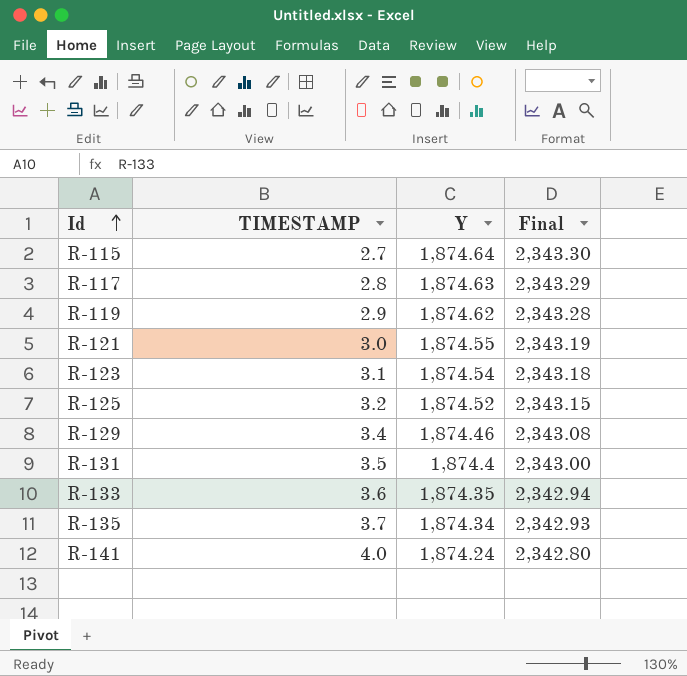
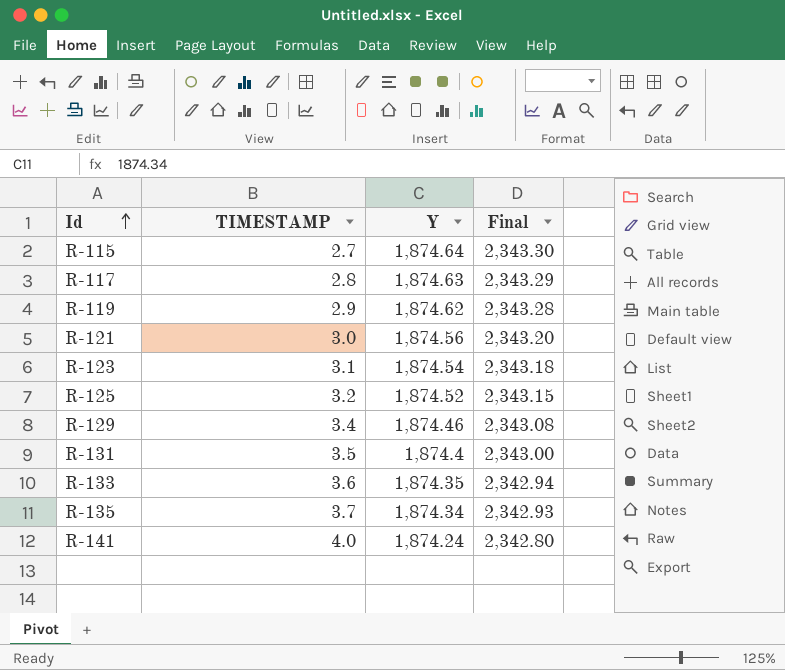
R-121 | Y: 1,874.55 -> 1,874.56
R-121 | Final: 2,343.19 -> 2,343.20

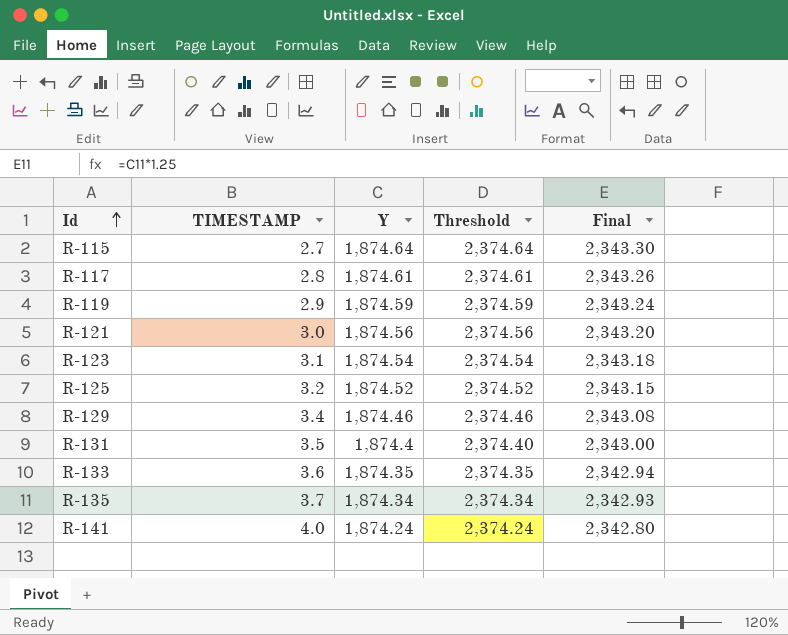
column Threshold | formula: none -> [Y] + 500
R-117 | Y: 1,874.63 -> 1,874.61
R-117 | Final: 2,343.29 -> 2,343.26
R-119 | Y: 1,874.62 -> 1,874.59
R-119 | Final: 2,343.28 -> 2,343.24

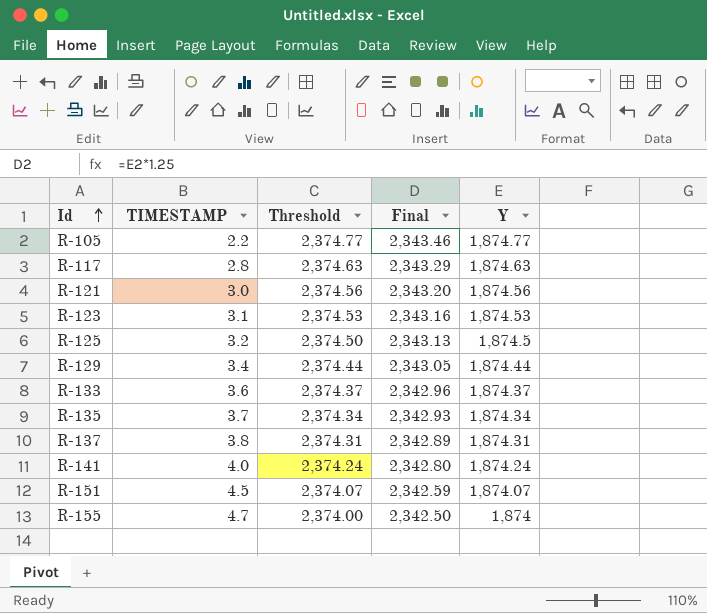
column Y | position: 3 -> 5
row R-115: 2.7 | 1,874.64 | 2,374.64 | 2,343.30 -> none
row R-119: 2.9 | 1,874.59 | 2,374.59 | 2,343.24 -> none
row R-131: 3.5 | 1,874.4 | 2,374.40 | 2,343.00 -> none
row R-105: none -> 2.2 | 2,374.77 | 2,343.46 | 1,874.77
R-117 | Threshold: 2,374.61 -> 2,374.63
R-117 | Final: 2,343.26 -> 2,343.29
R-117 | Y: 1,874.61 -> 1,874.63
R-123 | Threshold: 2,374.54 -> 2,374.53
R-123 | Final: 2,343.18 -> 2,343.16
R-123 | Y: 1,874.54 -> 1,874.53
R-125 | Threshold: 2,374.52 -> 2,374.50
R-125 | Final: 2,343.15 -> 2,343.13
R-125 | Y: 1,874.52 -> 1,874.5
R-129 | Threshold: 2,374.46 -> 2,374.44
R-129 | Final: 2,343.08 -> 2,343.05
R-129 | Y: 1,874.46 -> 1,874.44
R-133 | Threshold: 2,374.35 -> 2,374.37
R-133 | Final: 2,342.94 -> 2,342.96
R-133 | Y: 1,874.35 -> 1,874.37
row R-137: none -> 3.8 | 2,374.31 | 2,342.89 | 1,874.31
row R-151: none -> 4.5 | 2,374.07 | 2,342.59 | 1,874.07
row R-155: none -> 4.7 | 2,374.00 | 2,342.50 | 1,874

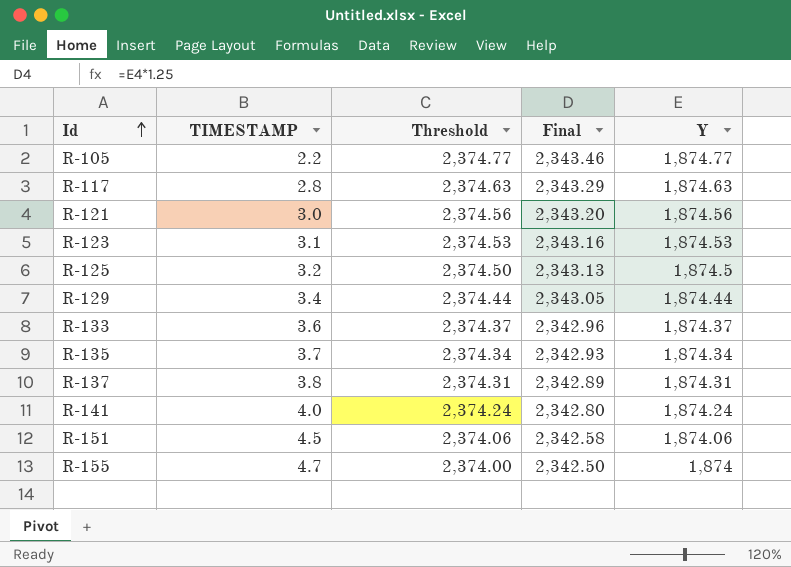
R-151 | Threshold: 2,374.07 -> 2,374.06
R-151 | Final: 2,342.59 -> 2,342.58
R-151 | Y: 1,874.07 -> 1,874.06

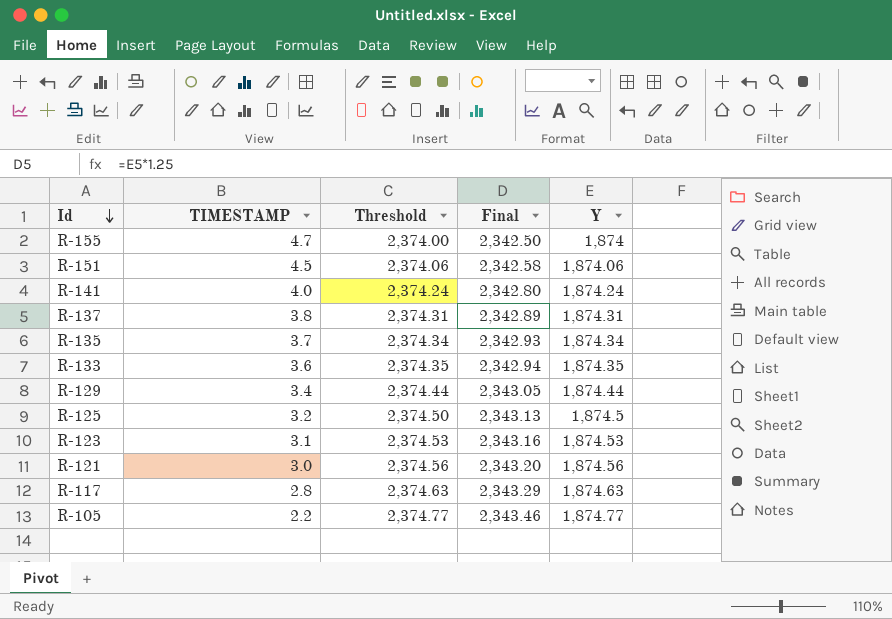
row order: Id ascending -> Id descending
R-133 | Threshold: 2,374.37 -> 2,374.35
R-133 | Final: 2,342.96 -> 2,342.94
R-133 | Y: 1,874.37 -> 1,874.35

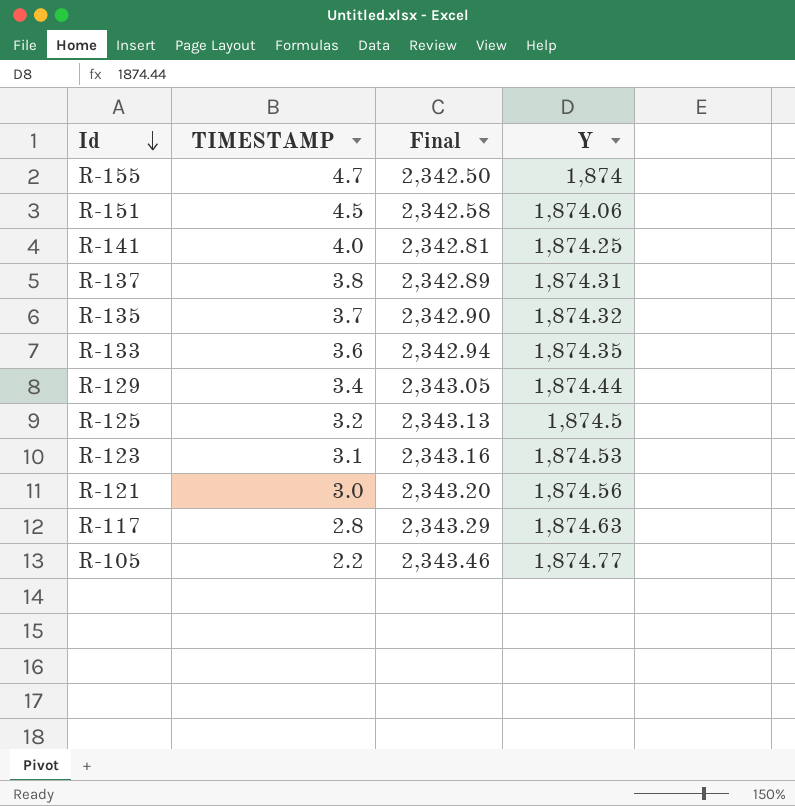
column Threshold | formula: [Y] + 500 -> none
R-141 | Final: 2,342.80 -> 2,342.81
R-141 | Y: 1,874.24 -> 1,874.25
R-135 | Final: 2,342.93 -> 2,342.90
R-135 | Y: 1,874.34 -> 1,874.32

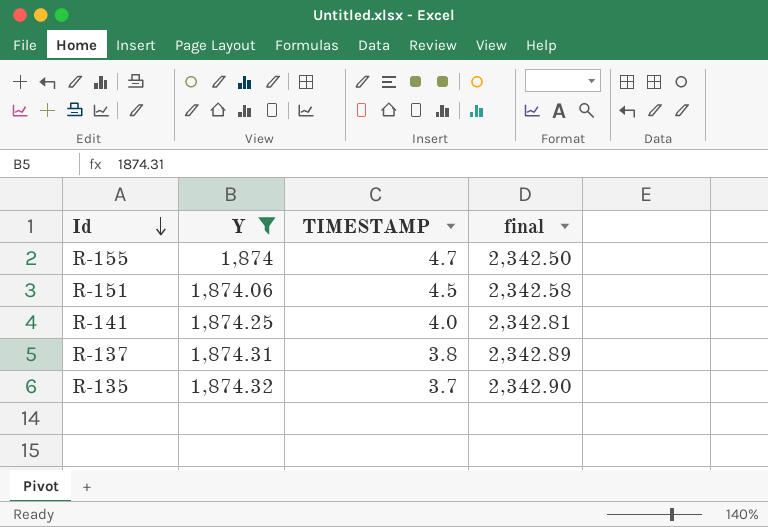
filter: none -> Y <= 1,874.32
column Y | position: 4 -> 2
column name: Final -> final

